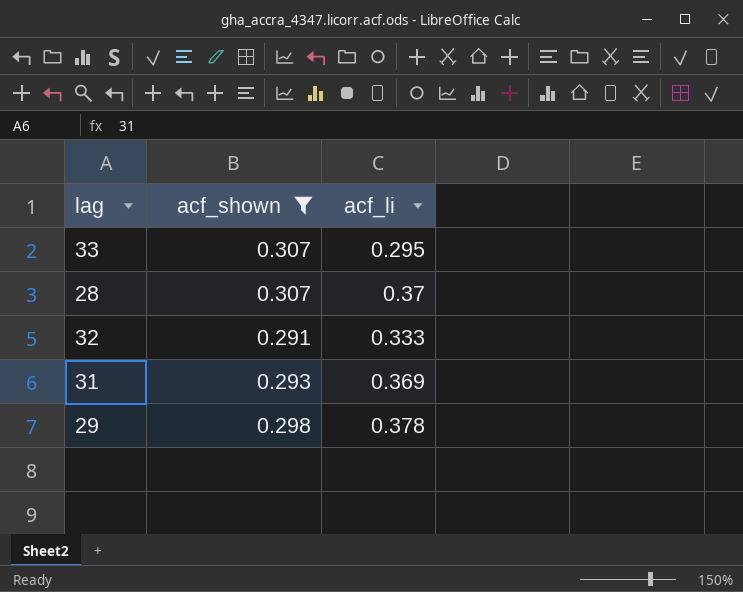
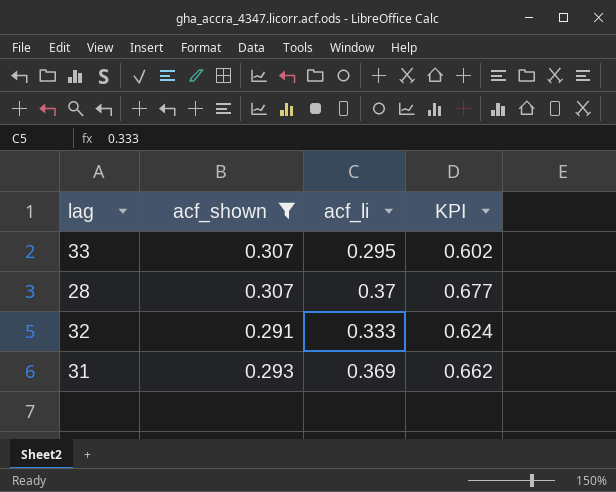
column KPI | formula: none -> [acf_shown] + [acf_li]
row 29: 0.298 | 0.378 -> none

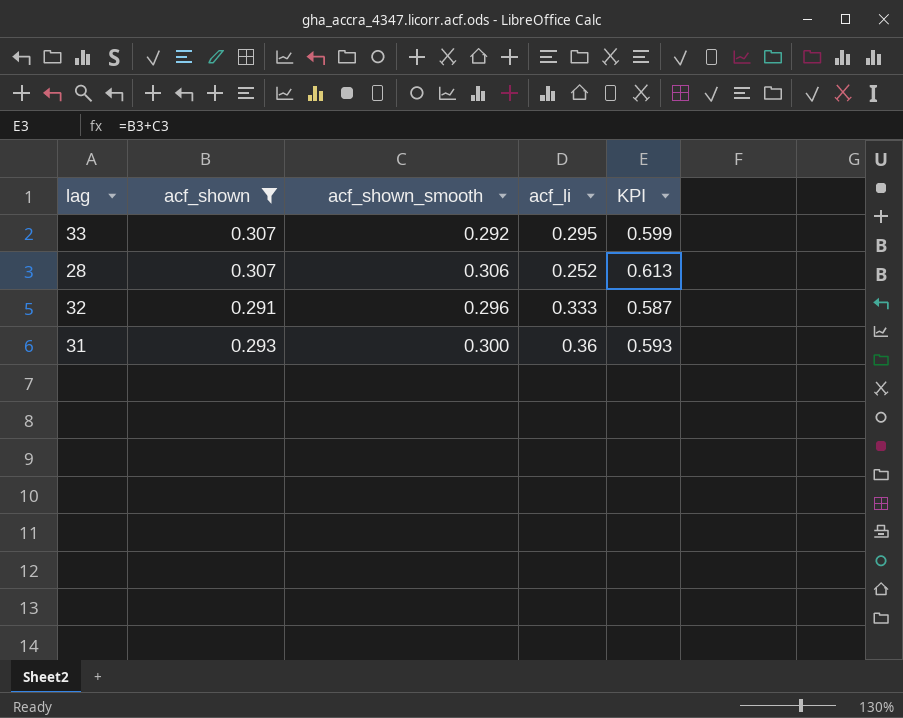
column acf_shown_smooth | position: none -> 3
column KPI | formula: [acf_shown] + [acf_li] -> [acf_shown] + [acf_shown_smooth]
28 | acf_li: 0.37 -> 0.252
31 | acf_li: 0.369 -> 0.36

